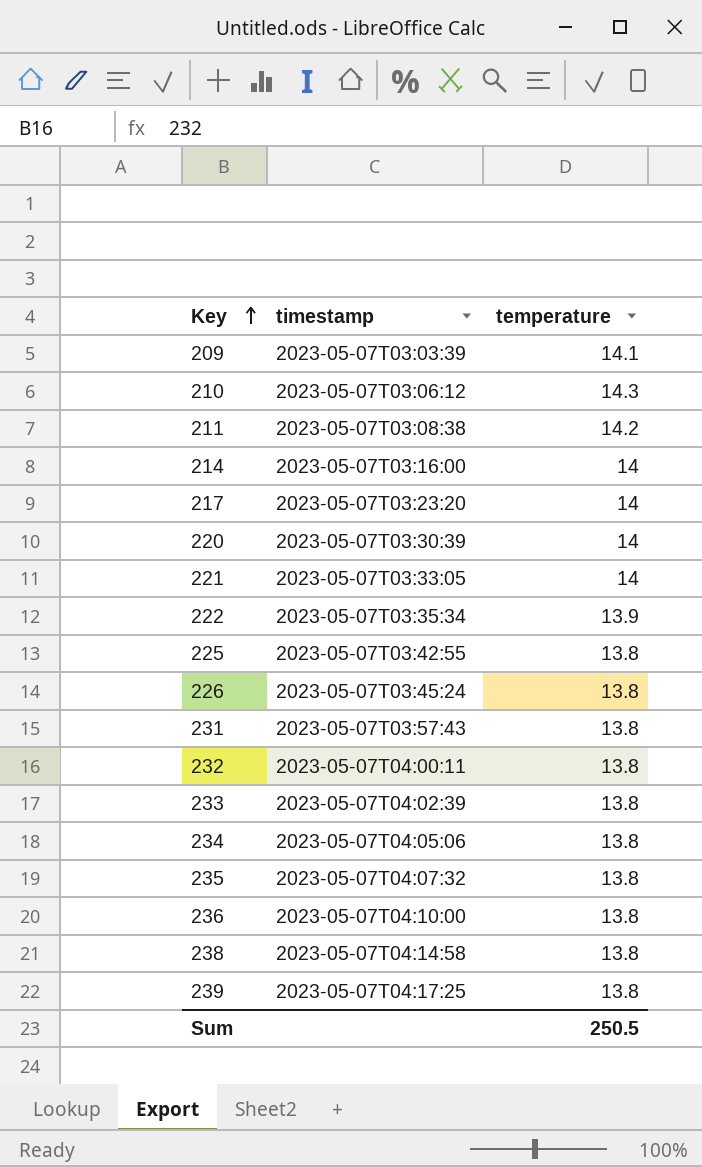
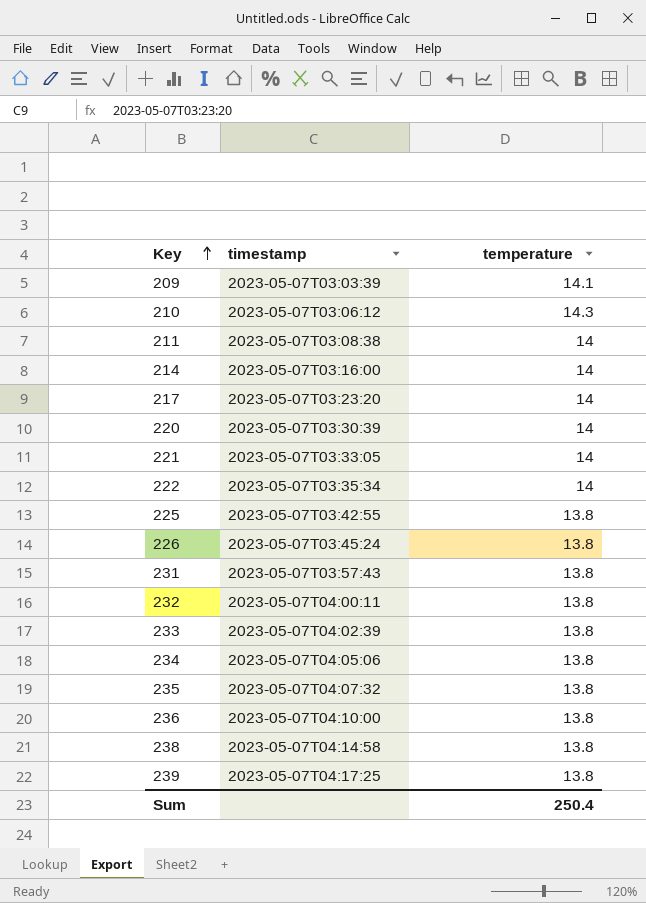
211 | temperature: 14.2 -> 14
222 | temperature: 13.9 -> 14
Sum | temperature: 250.5 -> 250.4

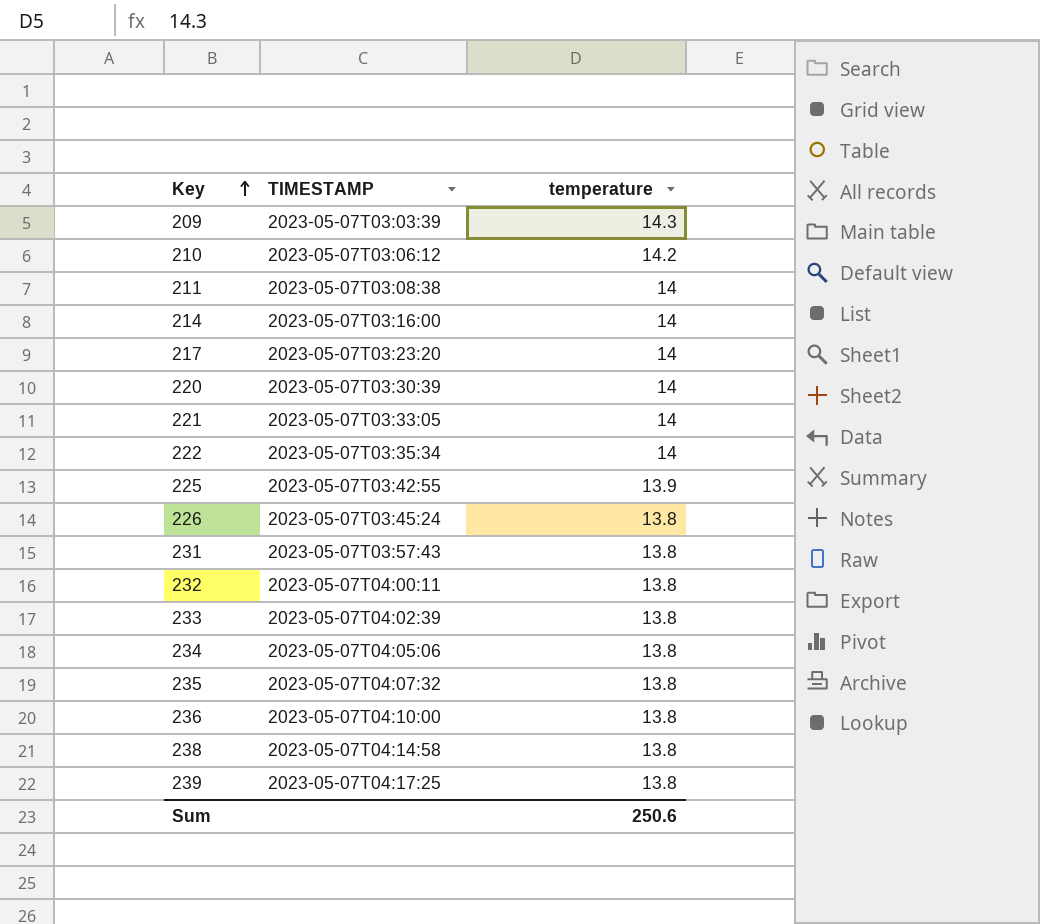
column name: timestamp -> TIMESTAMP
209 | temperature: 14.1 -> 14.3
210 | temperature: 14.3 -> 14.2
225 | temperature: 13.8 -> 13.9
Sum | temperature: 250.4 -> 250.6

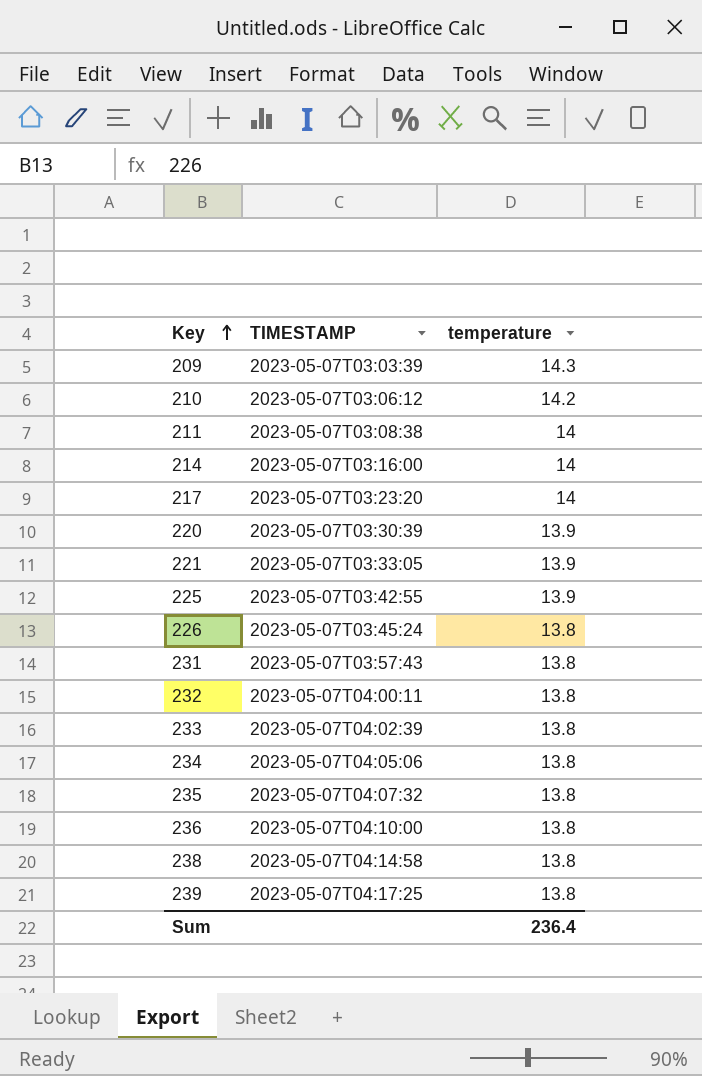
row 222: 2023-05-07T03:35:34 | 14 -> none
220 | temperature: 14 -> 13.9
221 | temperature: 14 -> 13.9
Sum | temperature: 250.6 -> 236.4

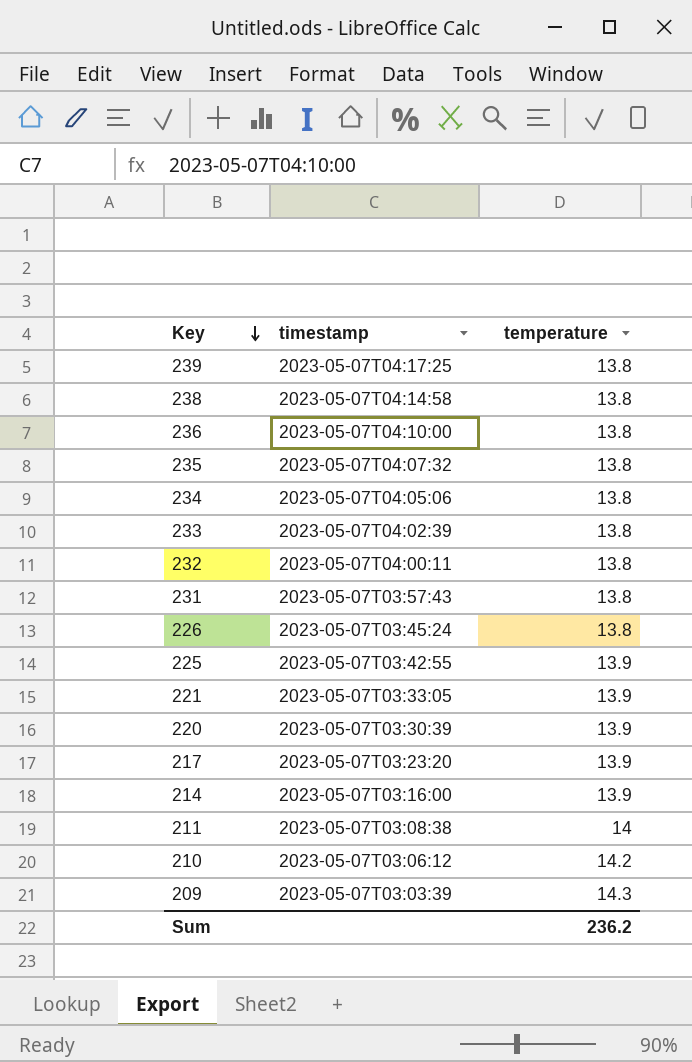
row order: Key ascending -> Key descending
column name: TIMESTAMP -> timestamp
217 | temperature: 14 -> 13.9
214 | temperature: 14 -> 13.9
Sum | temperature: 236.4 -> 236.2

